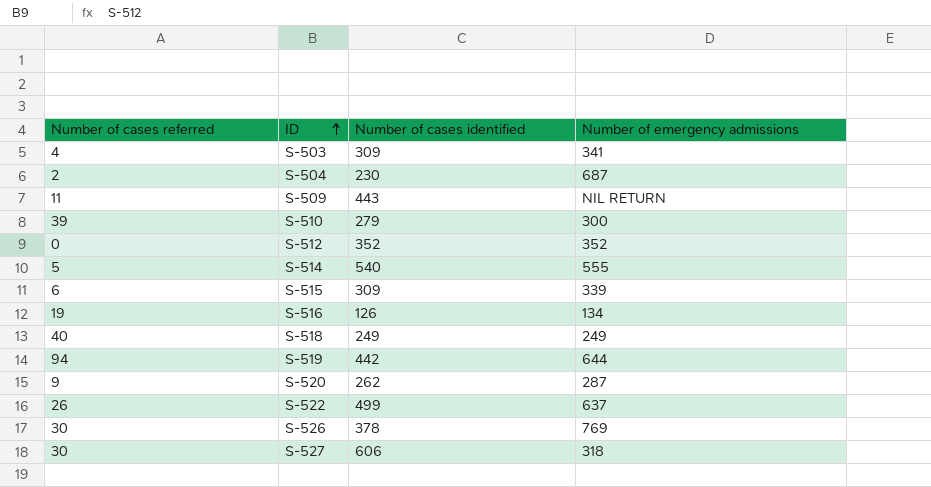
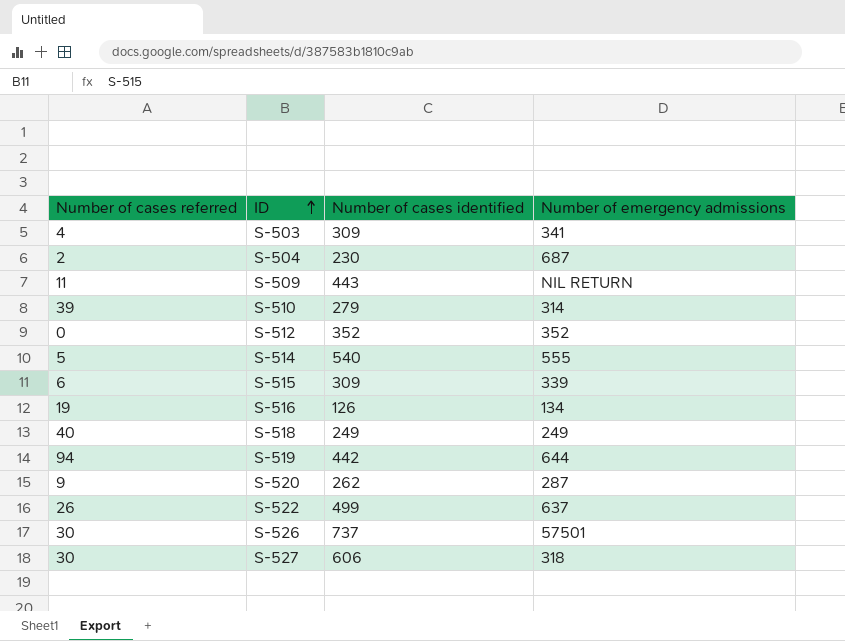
S-510 | Number of emergency admissions: 300 -> 314
S-526 | Number of cases identified: 378 -> 737
S-526 | Number of emergency admissions: 769 -> 57501

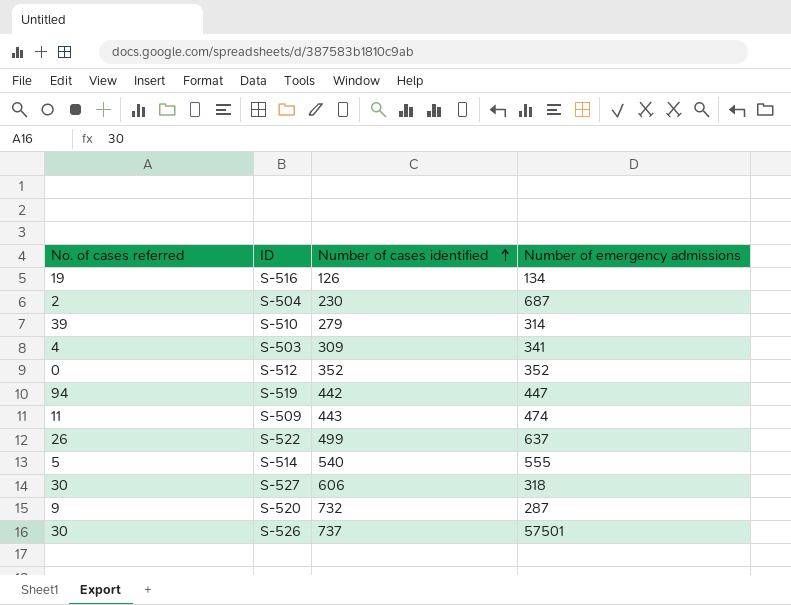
row order: ID ascending -> Number of cases identified ascending
column name: Number of cases referred -> No. of cases referred
row S-515: 6 | 309 | 339 -> none
row S-518: 40 | 249 | 249 -> none
S-519 | Number of emergency admissions: 644 -> 447
S-509 | Number of emergency admissions: NIL RETURN -> 474
S-520 | Number of cases identified: 262 -> 732

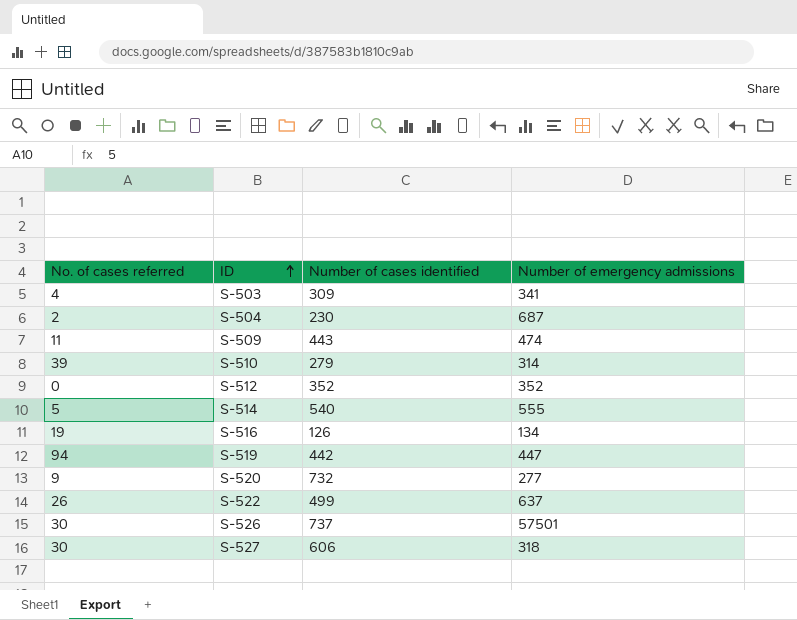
row order: Number of cases identified ascending -> ID ascending
S-520 | Number of emergency admissions: 287 -> 277

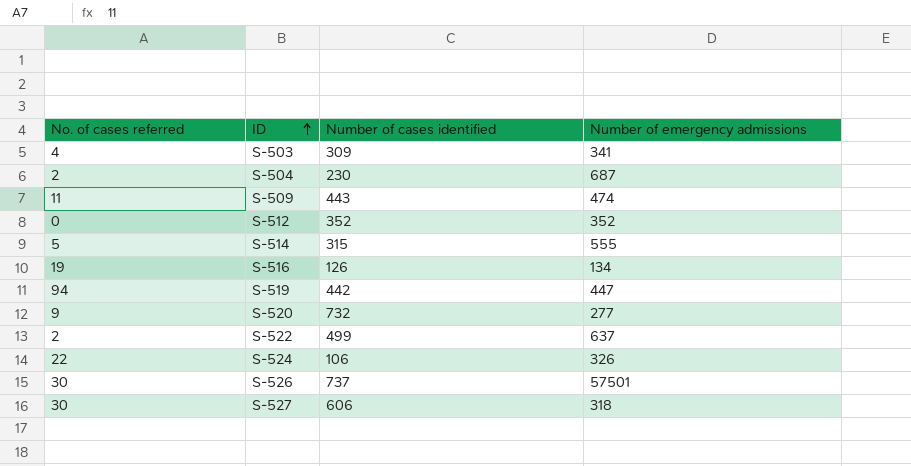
row S-510: 39 | 279 | 314 -> none
S-514 | Number of cases identified: 540 -> 315
S-522 | No. of cases referred: 26 -> 2
row S-524: none -> 22 | 106 | 326

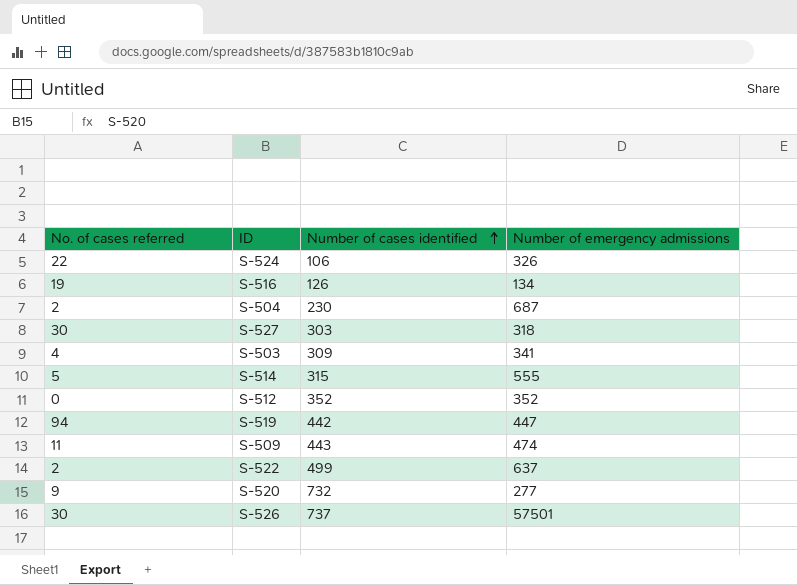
row order: ID ascending -> Number of cases identified ascending
S-527 | Number of cases identified: 606 -> 303

